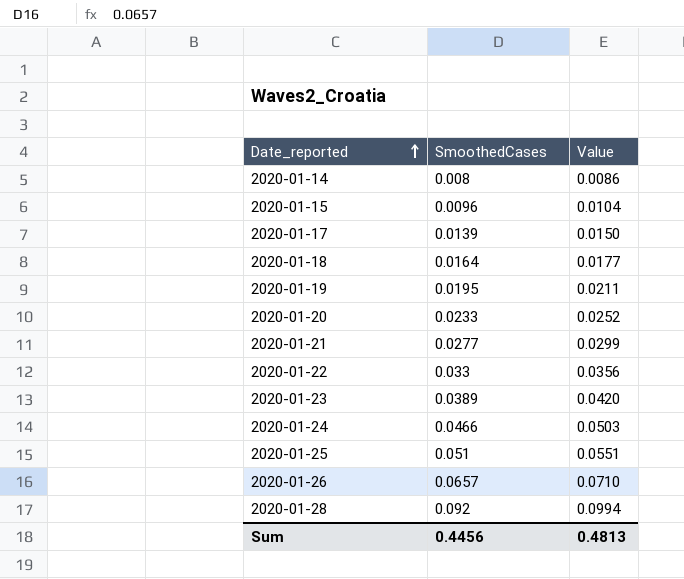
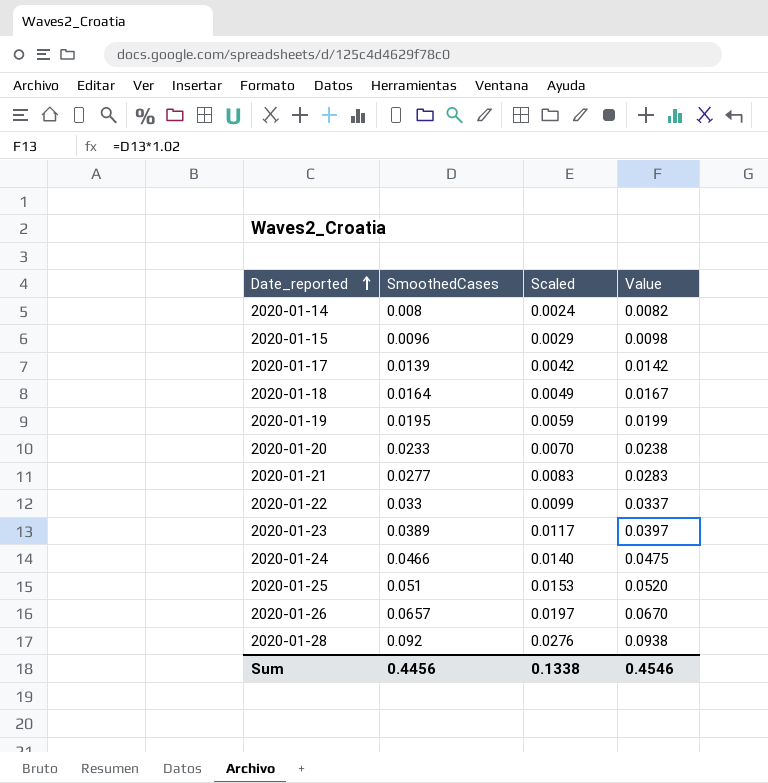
column Scaled | formula: none -> [SmoothedCases] * 0.3
column Value | formula: [SmoothedCases] * 1.08 -> [SmoothedCases] * 1.02
Sum | Value: 0.4813 -> 0.4546

